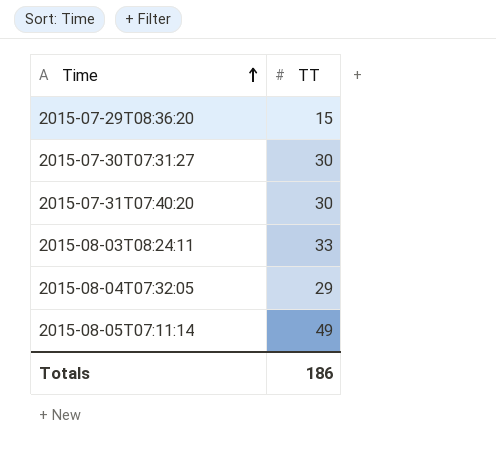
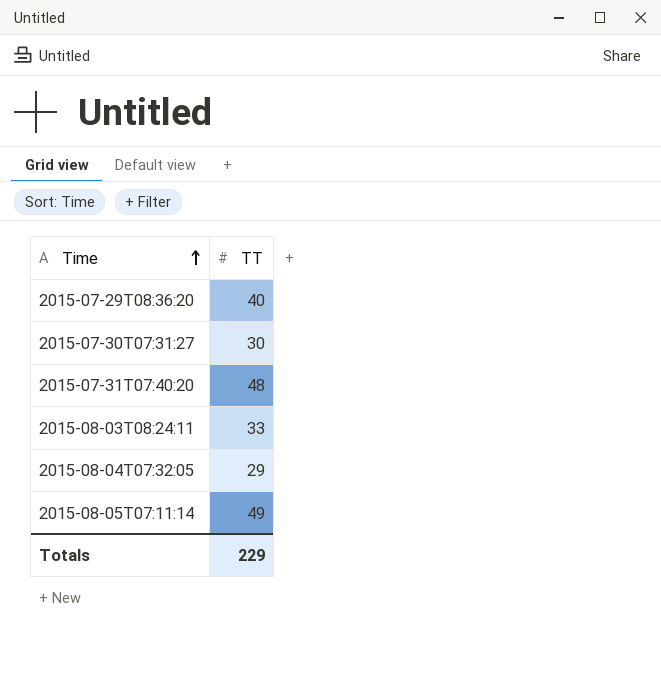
2015-07-29T08:36:20 | TT: 15 -> 40
2015-07-31T07:40:20 | TT: 30 -> 48
Totals | TT: 186 -> 229

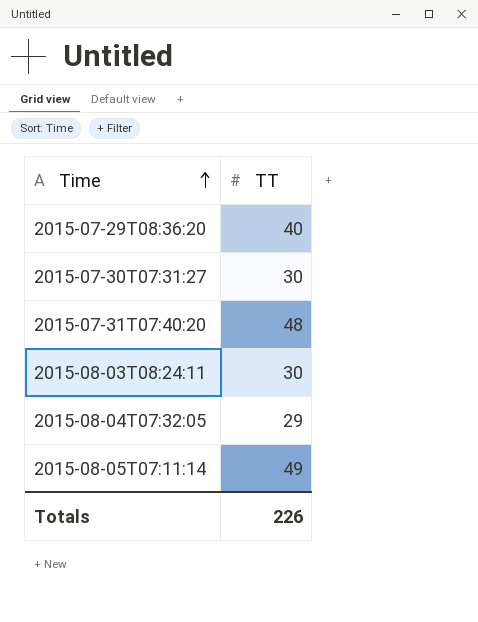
2015-08-03T08:24:11 | TT: 33 -> 30
Totals | TT: 229 -> 226

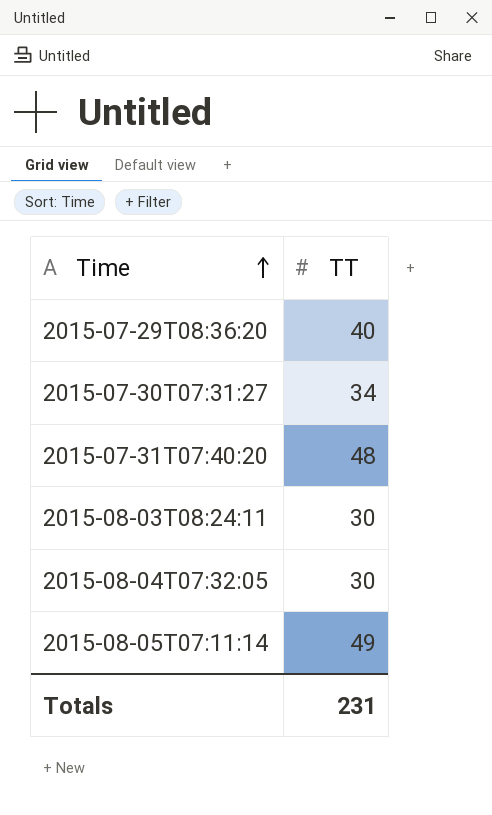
2015-07-30T07:31:27 | TT: 30 -> 34
2015-08-04T07:32:05 | TT: 29 -> 30
Totals | TT: 226 -> 231

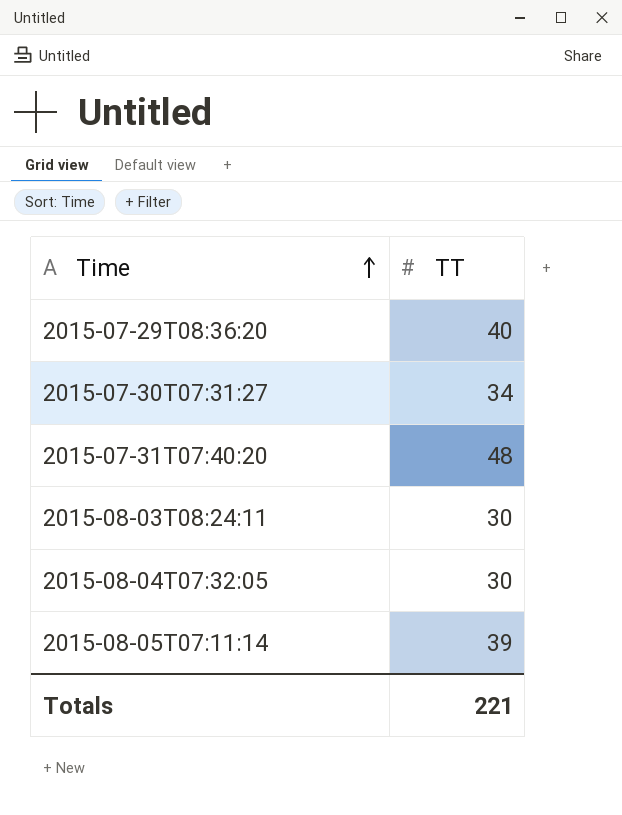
2015-08-05T07:11:14 | TT: 49 -> 39
Totals | TT: 231 -> 221

